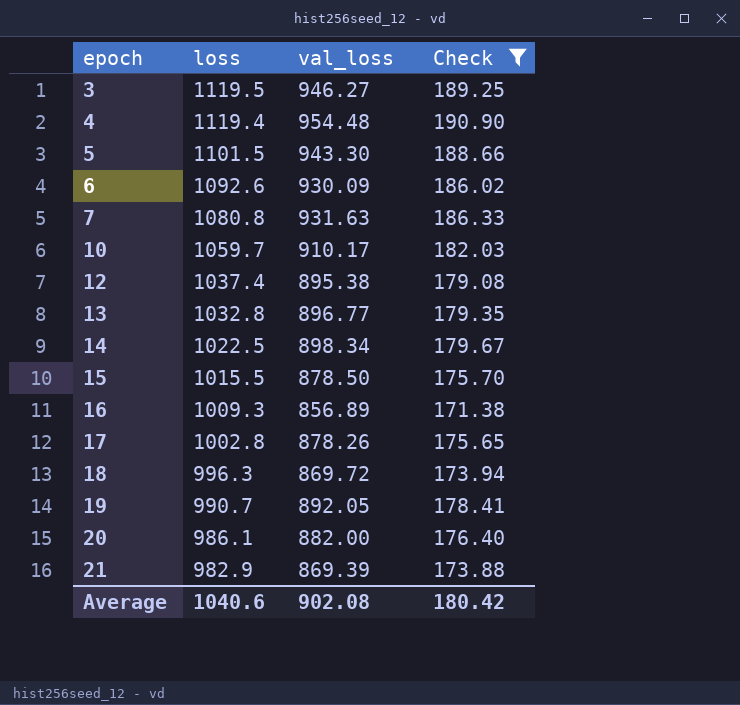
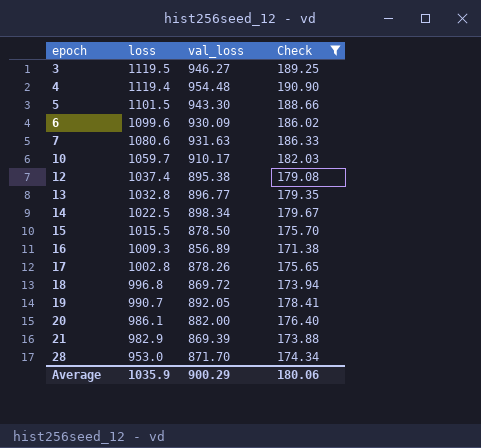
6 | loss: 1092.6 -> 1099.6
7 | loss: 1080.8 -> 1080.6
18 | loss: 996.3 -> 996.8
row 28: none -> 953.0 | 871.70 | 174.34
Average | loss: 1040.6 -> 1035.9
Average | val_loss: 902.08 -> 900.29
Average | Check: 180.42 -> 180.06

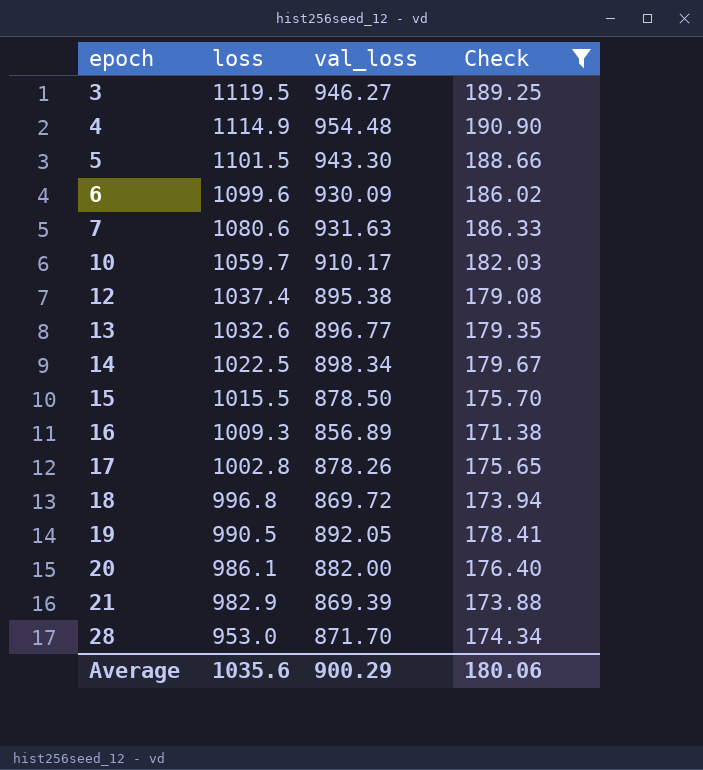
4 | loss: 1119.4 -> 1114.9
13 | loss: 1032.8 -> 1032.6
19 | loss: 990.7 -> 990.5
Average | loss: 1035.9 -> 1035.6

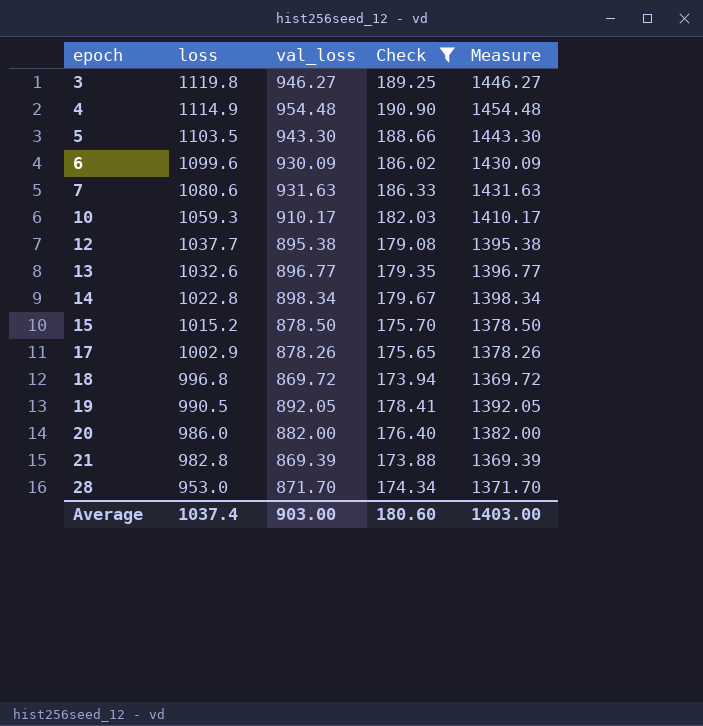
column Measure | formula: none -> [val_loss] + 500
row 16: 1009.3 | 856.89 | 171.38 -> none
3 | loss: 1119.5 -> 1119.8
5 | loss: 1101.5 -> 1103.5
10 | loss: 1059.7 -> 1059.3
12 | loss: 1037.4 -> 1037.7
14 | loss: 1022.5 -> 1022.8
15 | loss: 1015.5 -> 1015.2
17 | loss: 1002.8 -> 1002.9
20 | loss: 986.1 -> 986.0
21 | loss: 982.9 -> 982.8
Average | loss: 1035.6 -> 1037.4
Average | val_loss: 900.29 -> 903.00
Average | Check: 180.06 -> 180.60

